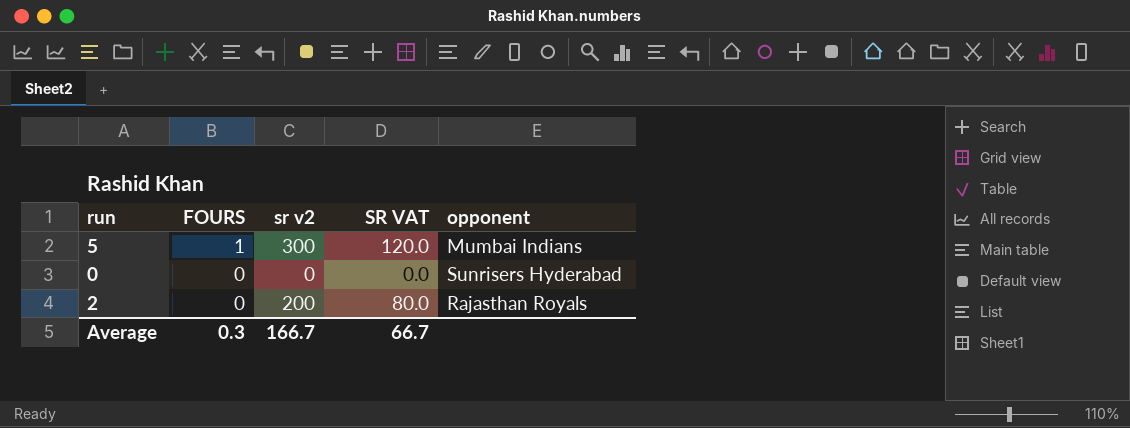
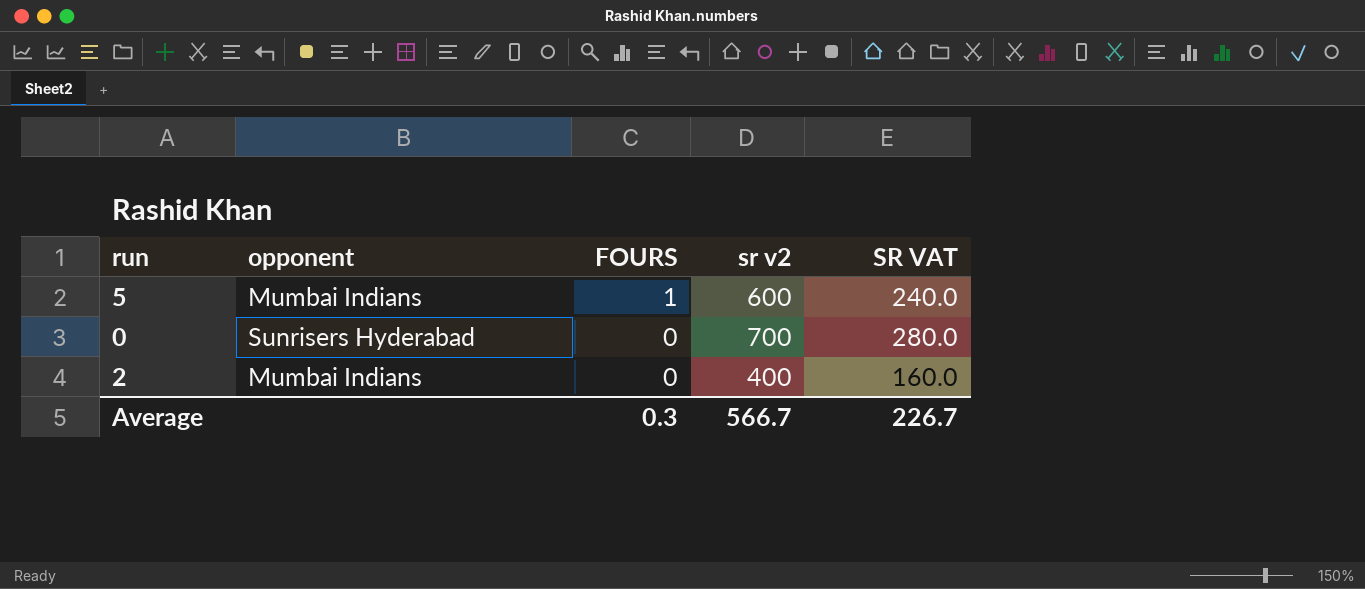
column opponent | position: 5 -> 2
5 | sr v2: 300 -> 600
5 | SR VAT: 120.0 -> 240.0
0 | sr v2: 0 -> 700
0 | SR VAT: 0.0 -> 280.0
2 | opponent: Rajasthan Royals -> Mumbai Indians
2 | sr v2: 200 -> 400
2 | SR VAT: 80.0 -> 160.0
Average | sr v2: 166.7 -> 566.7
Average | SR VAT: 66.7 -> 226.7

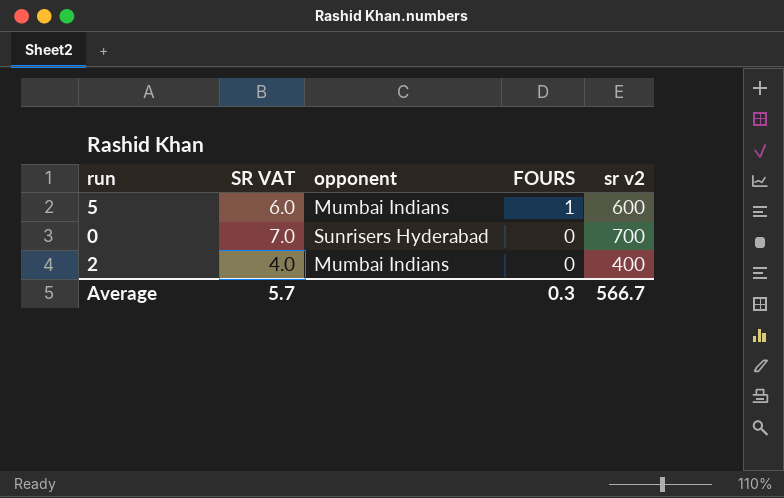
column SR VAT | formula: [sr v2] * 0.4 -> [sr v2] * 0.01
column SR VAT | position: 5 -> 2
Average | SR VAT: 226.7 -> 5.7

